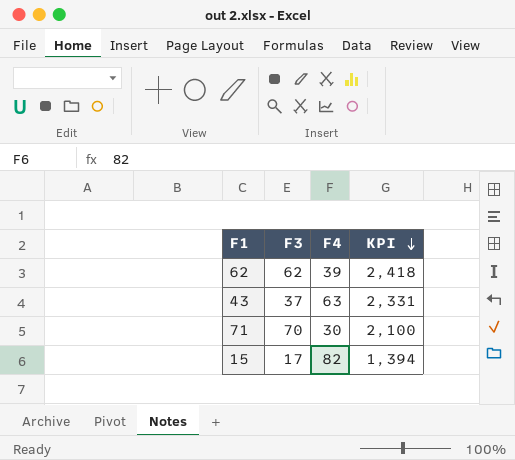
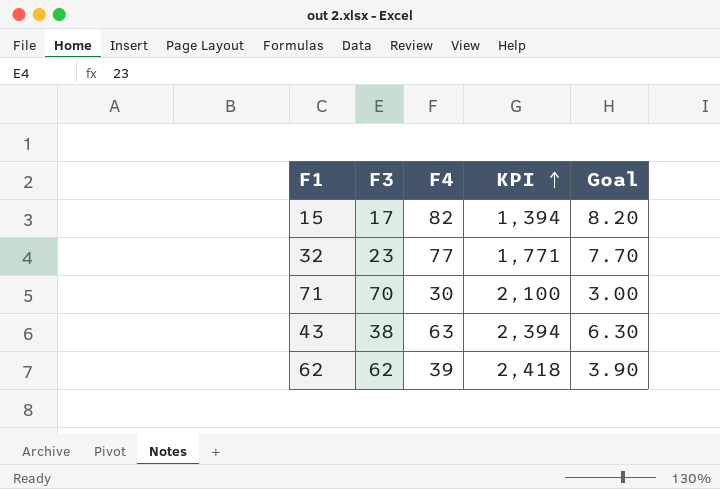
row order: KPI descending -> KPI ascending
column Goal | formula: none -> [F4] * 0.1
row 32: none -> 23 | 77 | 1,771 | 7.70
43 | F3: 37 -> 38
43 | KPI: 2,331 -> 2,394

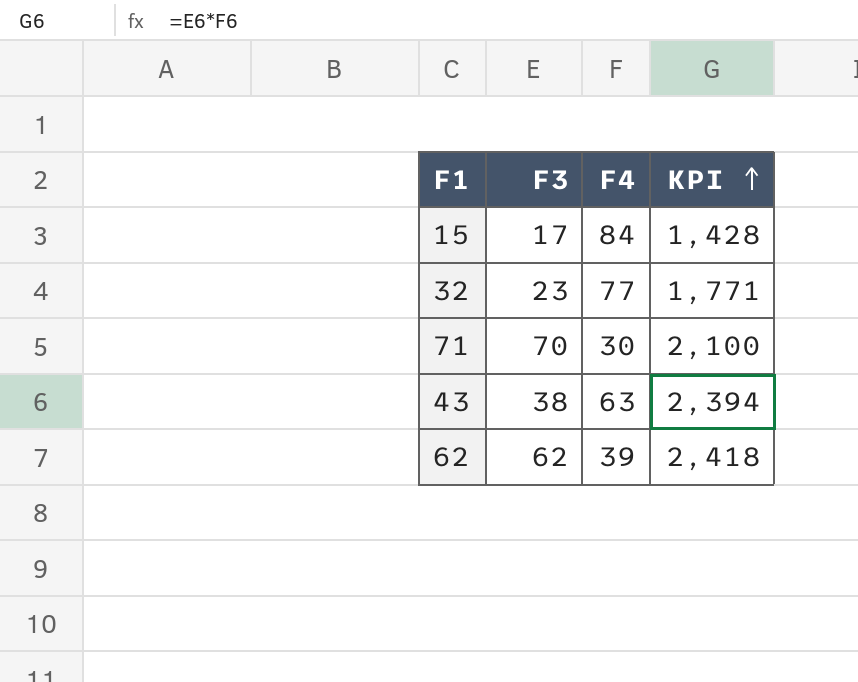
column Goal | formula: [F4] * 0.1 -> none
15 | F4: 82 -> 84
15 | KPI: 1,394 -> 1,428

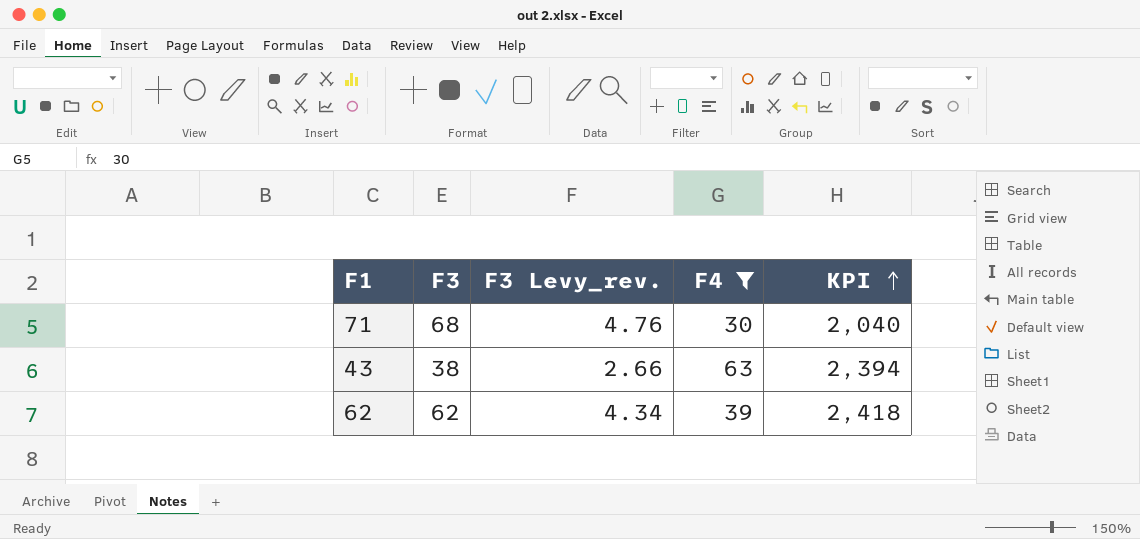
filter: none -> F4 <= 63
column F3 Levy_rev. | formula: none -> [F3] * 0.07
71 | F3: 70 -> 68
71 | KPI: 2,100 -> 2,040

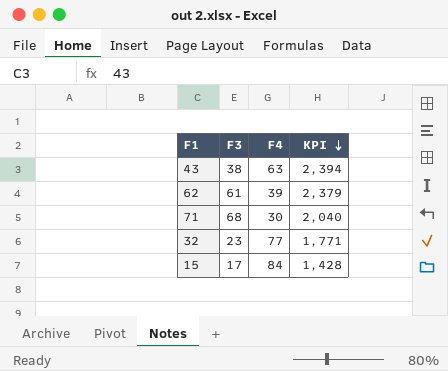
filter: F4 <= 63 -> none
row order: KPI ascending -> KPI descending
column F3 Levy_rev. | formula: [F3] * 0.07 -> none
62 | F3: 62 -> 61
62 | KPI: 2,418 -> 2,379

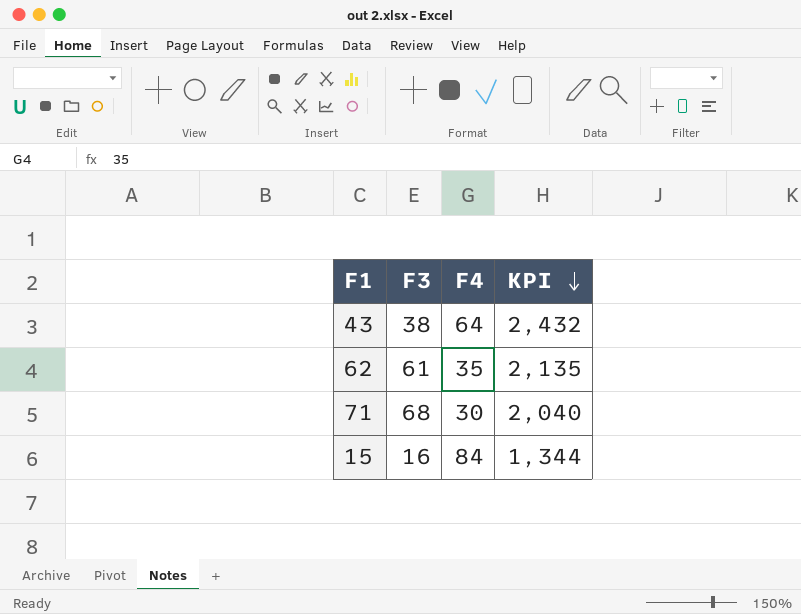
row 32: 23 | 77 | 1,771 -> none
43 | F4: 63 -> 64
43 | KPI: 2,394 -> 2,432
62 | F4: 39 -> 35
62 | KPI: 2,379 -> 2,135
15 | F3: 17 -> 16
15 | KPI: 1,428 -> 1,344

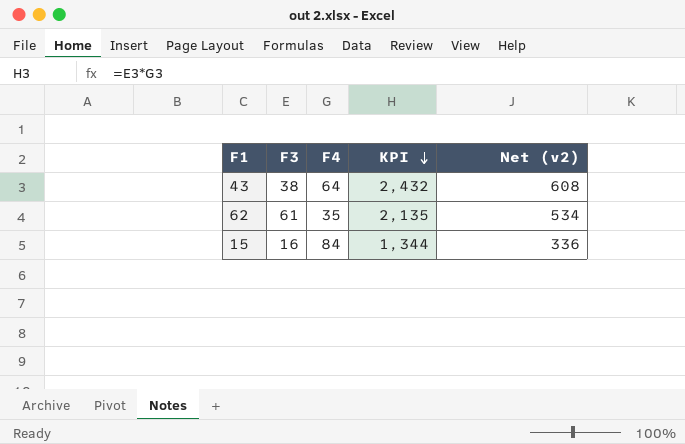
column Net (v2) | formula: none -> [KPI] * 0.25
row 71: 68 | 30 | 2,040 -> none

